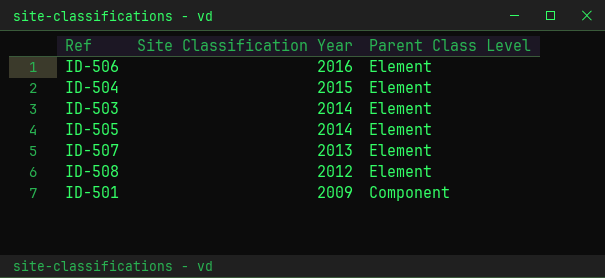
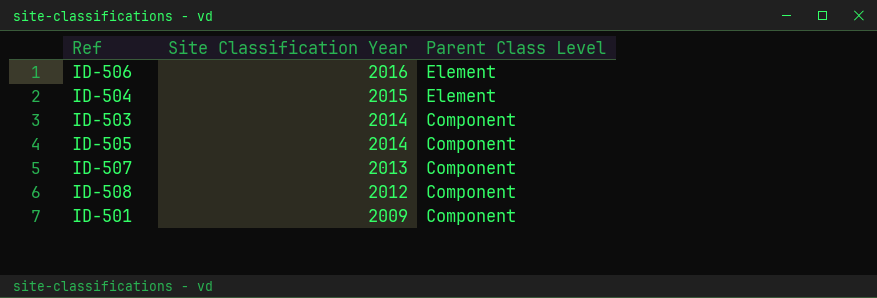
ID-503 | Parent Class Level: Element -> Component
ID-505 | Parent Class Level: Element -> Component
ID-507 | Parent Class Level: Element -> Component
ID-508 | Parent Class Level: Element -> Component

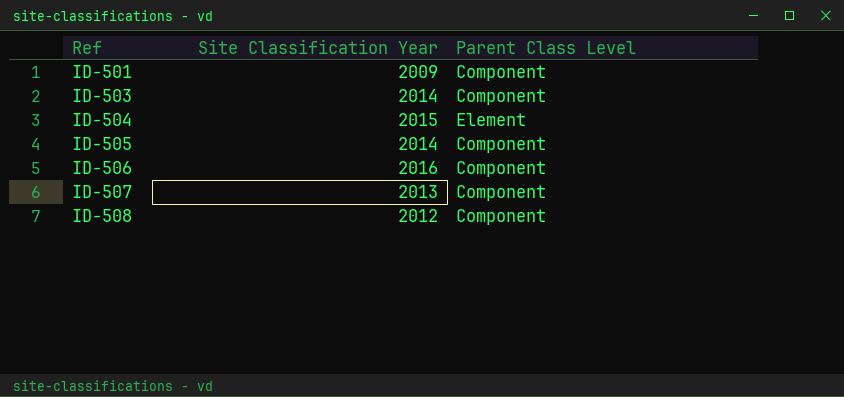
row order: Site Classification Year descending -> Ref ascending
ID-506 | Parent Class Level: Element -> Component

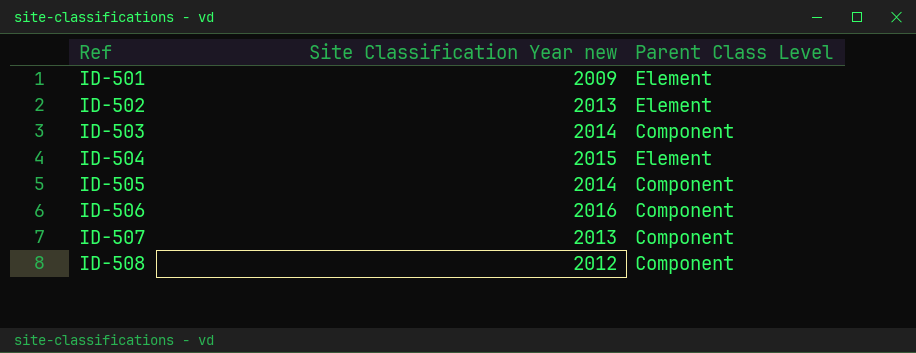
column name: Site Classification Year -> Site Classification Year new
ID-501 | Parent Class Level: Component -> Element
row ID-502: none -> 2013 | Element

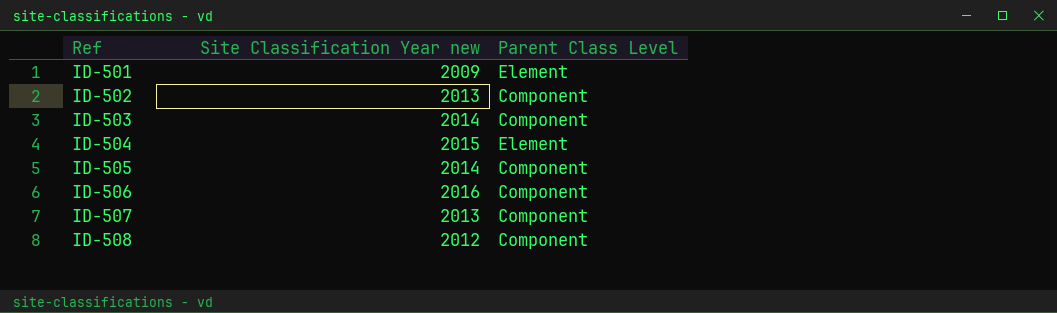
ID-502 | Parent Class Level: Element -> Component

